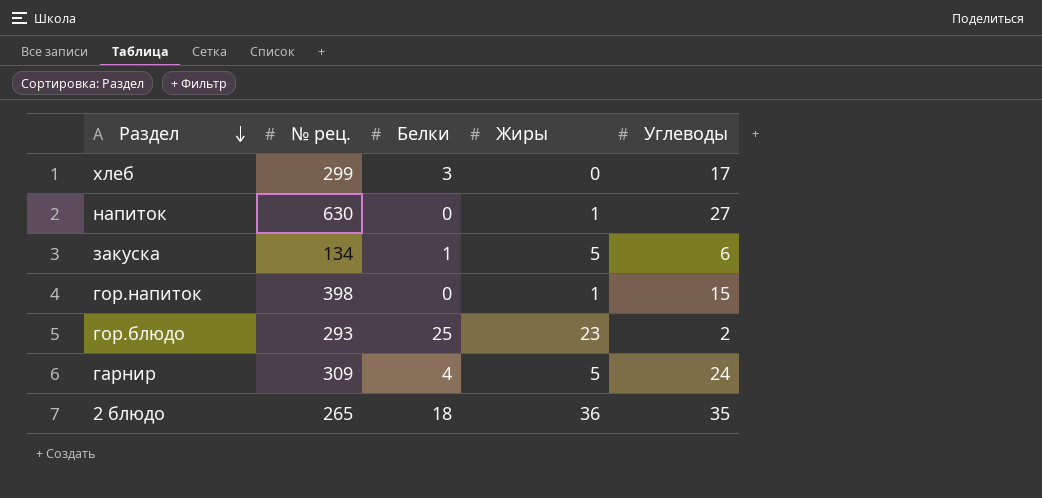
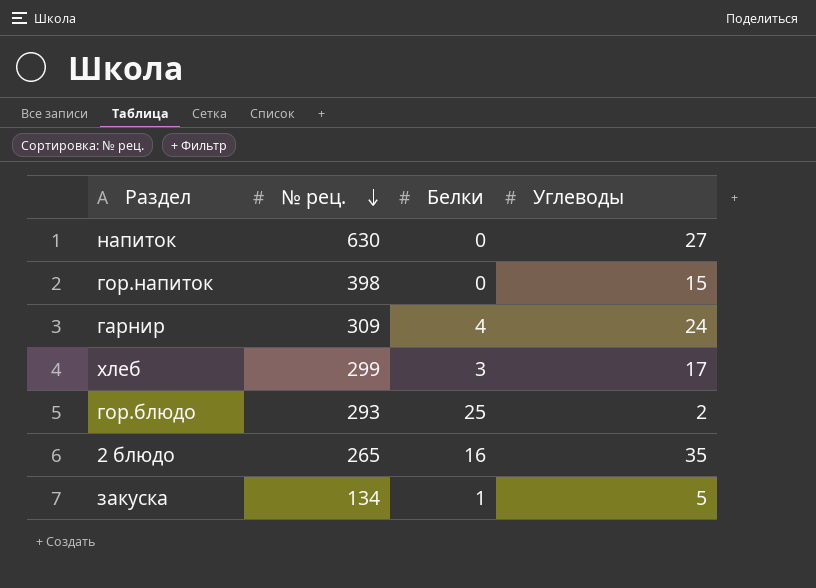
row order: Раздел descending -> № рец. descending
column Жиры | position: 4 -> none
2 блюдо | Белки: 18 -> 16
закуска | Углеводы: 6 -> 5

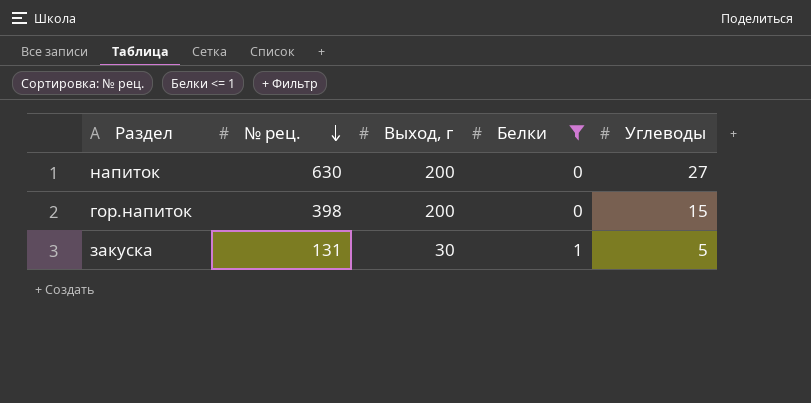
filter: none -> Белки <= 1
column Выход, г | position: none -> 3
закуска | № рец.: 134 -> 131

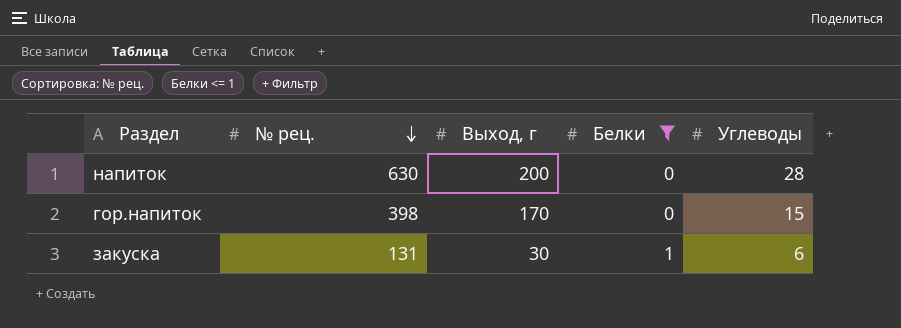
напиток | Углеводы: 27 -> 28
гор.напиток | Выход, г: 200 -> 170
закуска | Углеводы: 5 -> 6

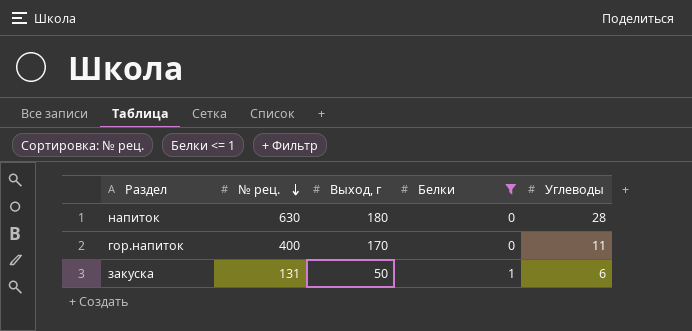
напиток | Выход, г: 200 -> 180
гор.напиток | № рец.: 398 -> 400
гор.напиток | Углеводы: 15 -> 11
закуска | Выход, г: 30 -> 50

